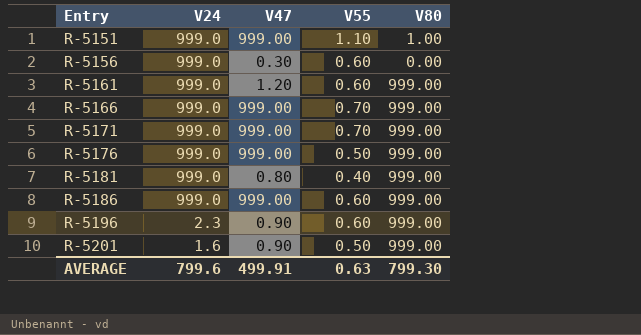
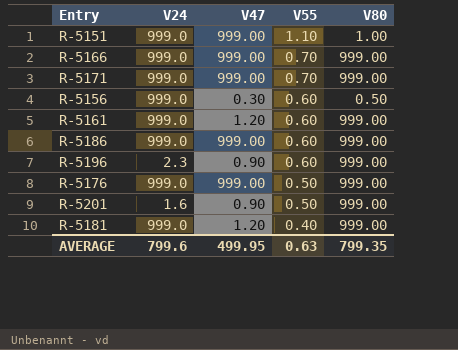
row order: Entry ascending -> V55 descending
R-5156 | V80: 0.00 -> 0.50
R-5181 | V47: 0.80 -> 1.20
AVERAGE | V47: 499.91 -> 499.95
AVERAGE | V80: 799.30 -> 799.35

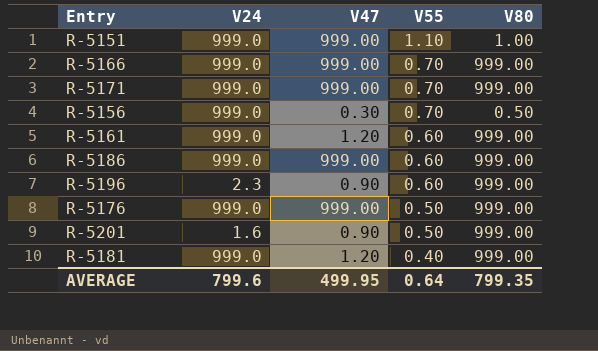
R-5156 | V55: 0.60 -> 0.70
AVERAGE | V55: 0.63 -> 0.64

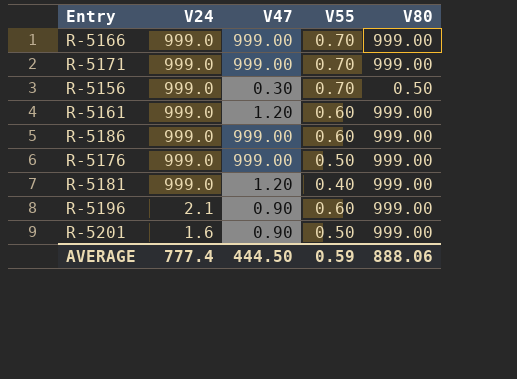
row order: V55 descending -> V24 descending
row R-5151: 999.0 | 999.00 | 1.10 | 1.00 -> none
R-5196 | V24: 2.3 -> 2.1
AVERAGE | V24: 799.6 -> 777.4
AVERAGE | V47: 499.95 -> 444.50
AVERAGE | V55: 0.64 -> 0.59
AVERAGE | V80: 799.35 -> 888.06

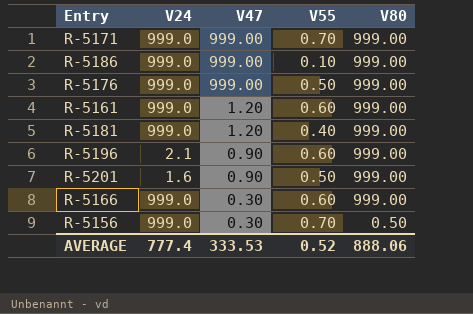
row order: V24 descending -> V47 descending
R-5186 | V55: 0.60 -> 0.10
R-5166 | V47: 999.00 -> 0.30
R-5166 | V55: 0.70 -> 0.60
AVERAGE | V47: 444.50 -> 333.53
AVERAGE | V55: 0.59 -> 0.52

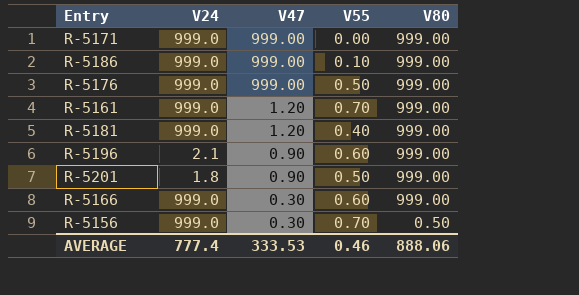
R-5171 | V55: 0.70 -> 0.00
R-5161 | V55: 0.60 -> 0.70
R-5201 | V24: 1.6 -> 1.8
AVERAGE | V55: 0.52 -> 0.46

